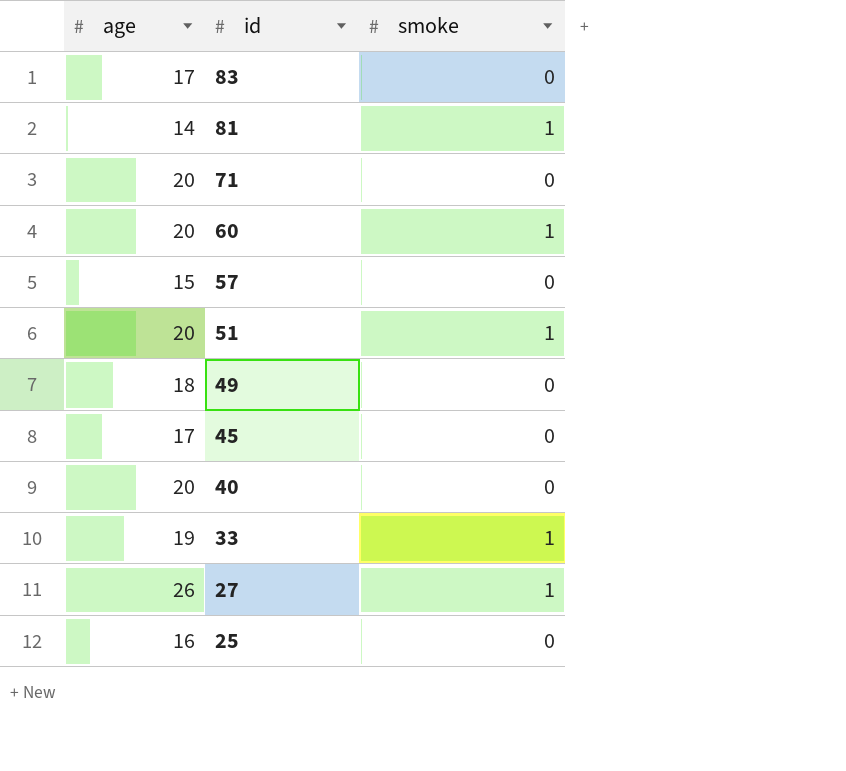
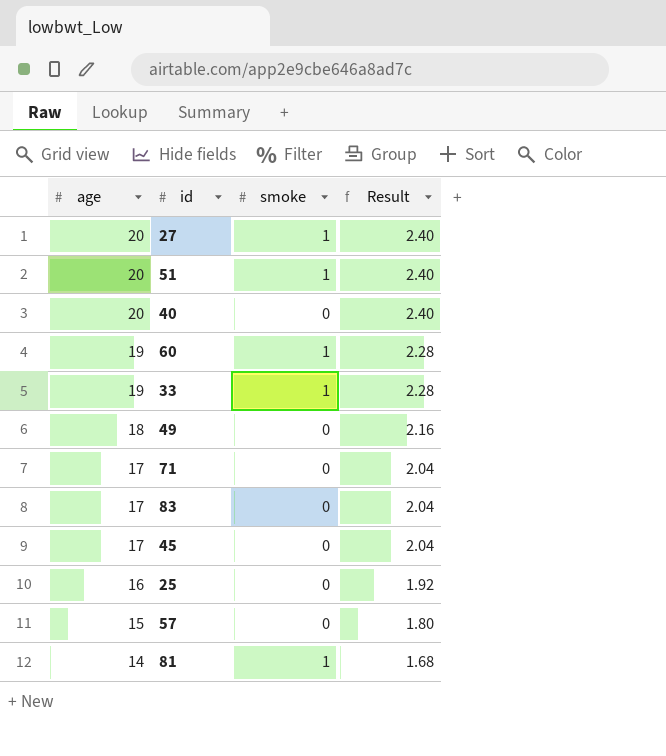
row order: id descending -> age descending
column Result | formula: none -> [age] * 0.12
27 | age: 26 -> 20
60 | age: 20 -> 19
71 | age: 20 -> 17

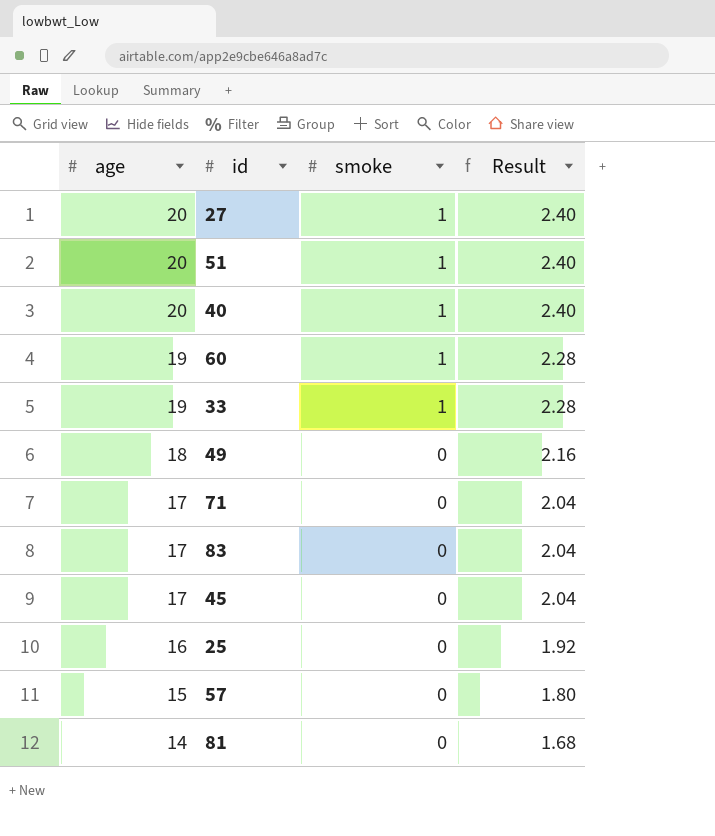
40 | smoke: 0 -> 1
81 | smoke: 1 -> 0

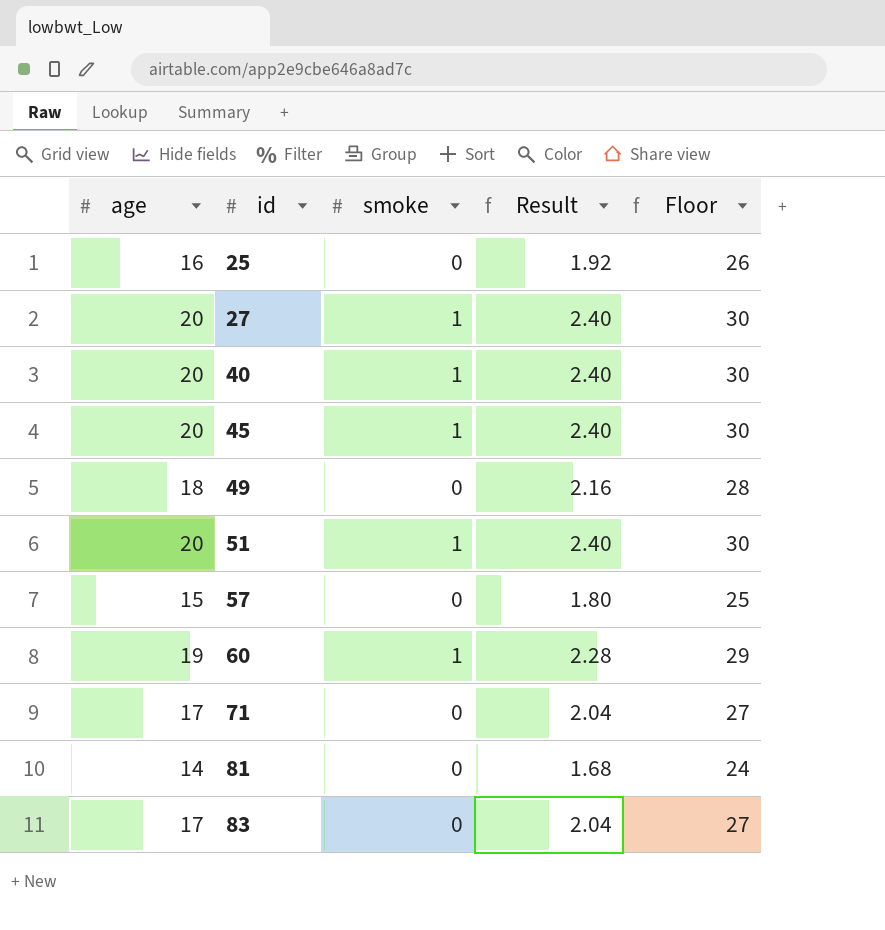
row order: age descending -> id ascending
column Floor | formula: none -> [age] + 10
row 33: 19 | 1 | 2.28 -> none
45 | age: 17 -> 20
45 | smoke: 0 -> 1
45 | Result: 2.04 -> 2.40

